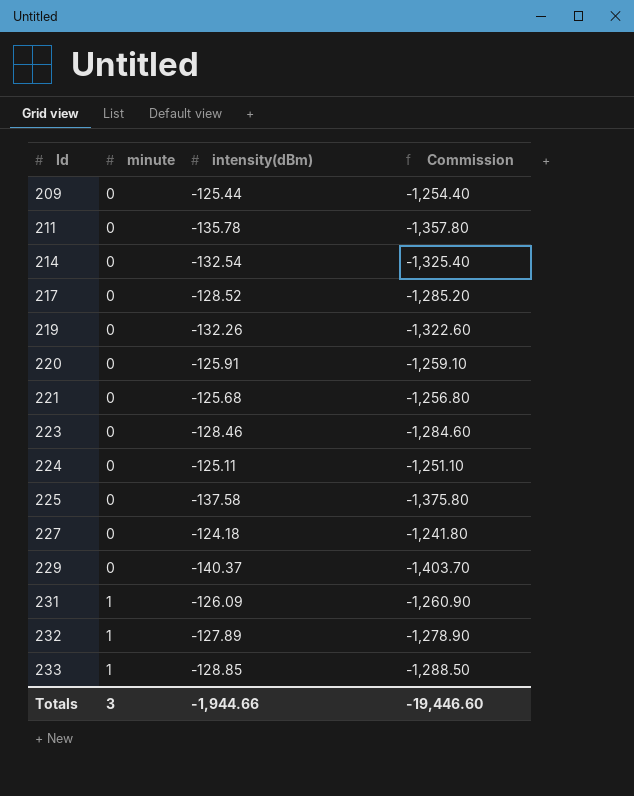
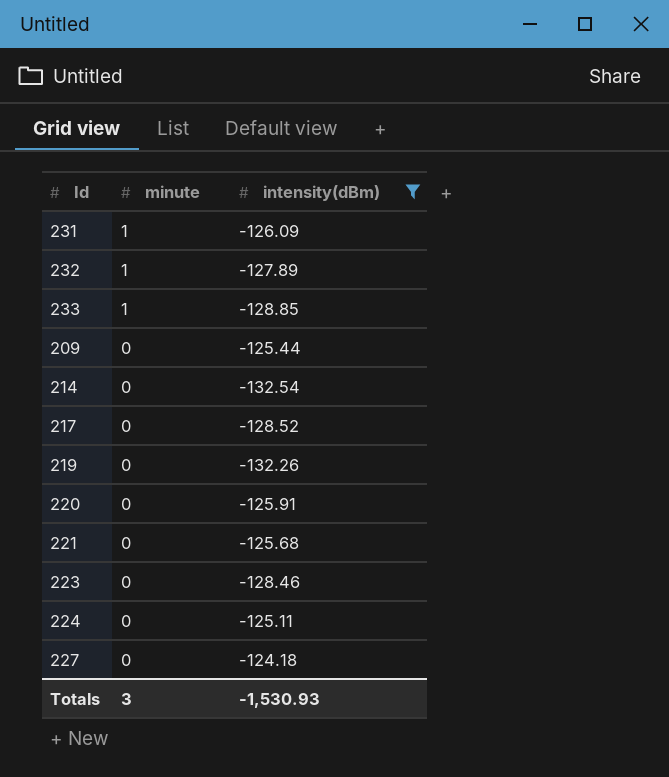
filter: none -> intensity(dBm) >= -132.54
row order: Id ascending -> minute descending
column Commission | formula: [intensity(dBm)] * 10 -> none
Totals | intensity(dBm): -1,944.66 -> -1,530.93

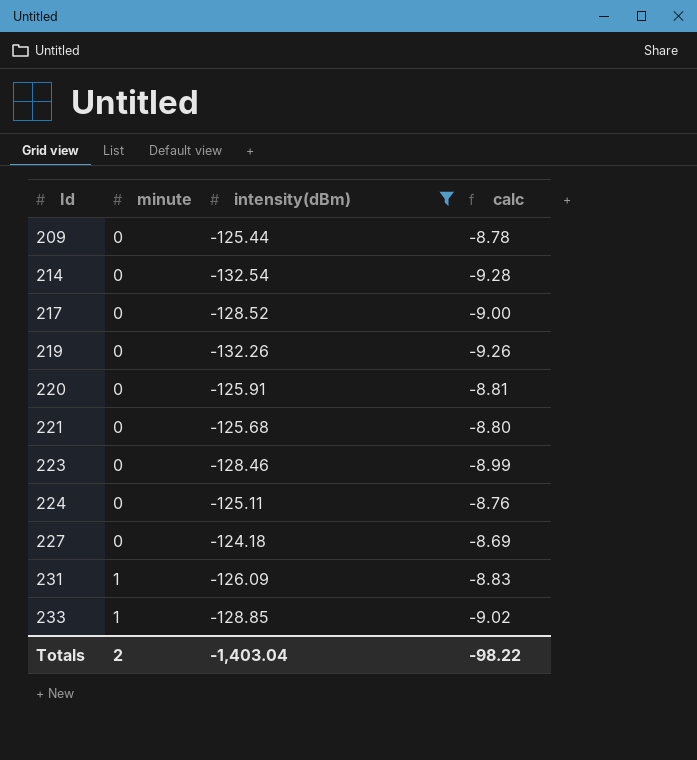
row order: minute descending -> Id ascending
column calc | formula: none -> [intensity(dBm)] * 0.07
row 232: 1 | -127.89 -> none
Totals | minute: 3 -> 2
Totals | intensity(dBm): -1,530.93 -> -1,403.04

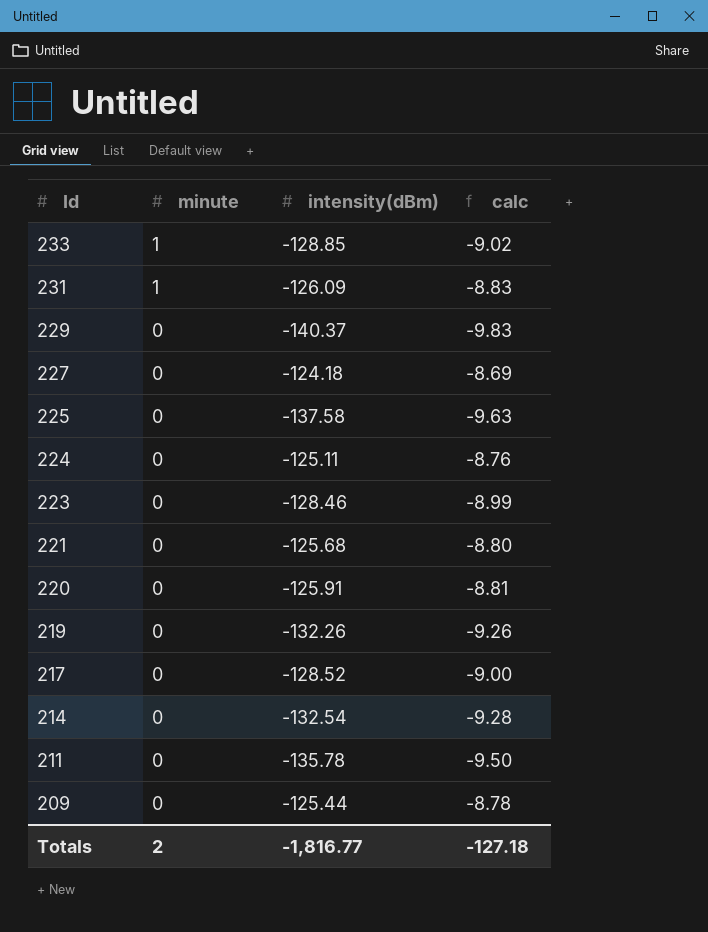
filter: intensity(dBm) >= -132.54 -> none
row order: Id ascending -> Id descending
Totals | intensity(dBm): -1,403.04 -> -1,816.77
Totals | calc: -98.22 -> -127.18

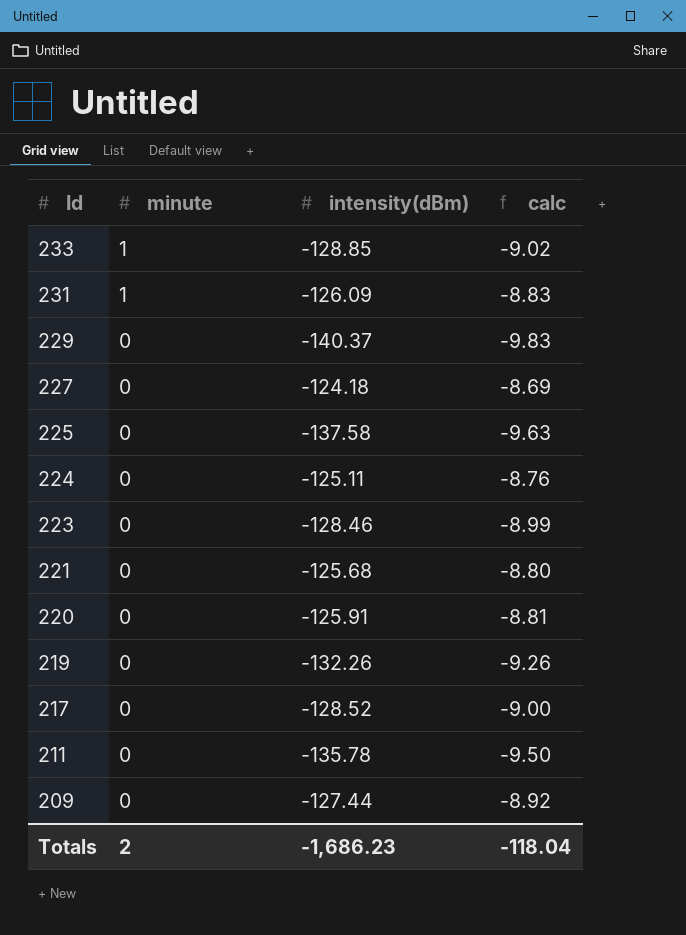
row 214: 0 | -132.54 | -9.28 -> none
209 | intensity(dBm): -125.44 -> -127.44
209 | calc: -8.78 -> -8.92
Totals | intensity(dBm): -1,816.77 -> -1,686.23
Totals | calc: -127.18 -> -118.04

